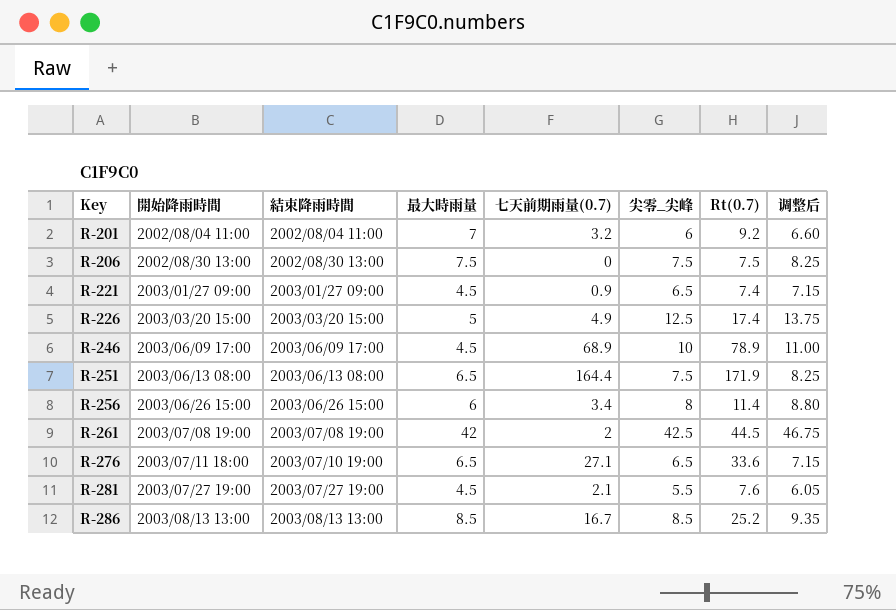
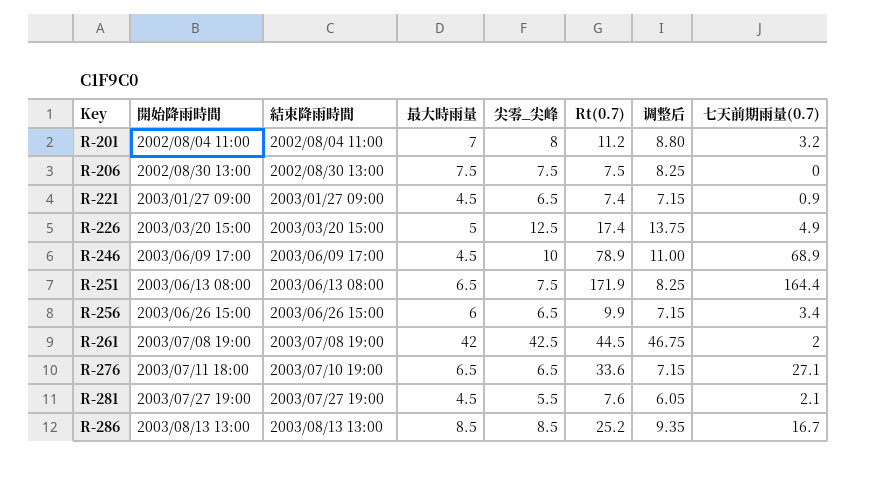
column 七天前期雨量(0.7) | position: 5 -> 8
R-201 | 尖零_尖峰: 6 -> 8
R-201 | Rt(0.7): 9.2 -> 11.2
R-201 | 调整后: 6.60 -> 8.80
R-256 | 尖零_尖峰: 8 -> 6.5
R-256 | Rt(0.7): 11.4 -> 9.9
R-256 | 调整后: 8.80 -> 7.15

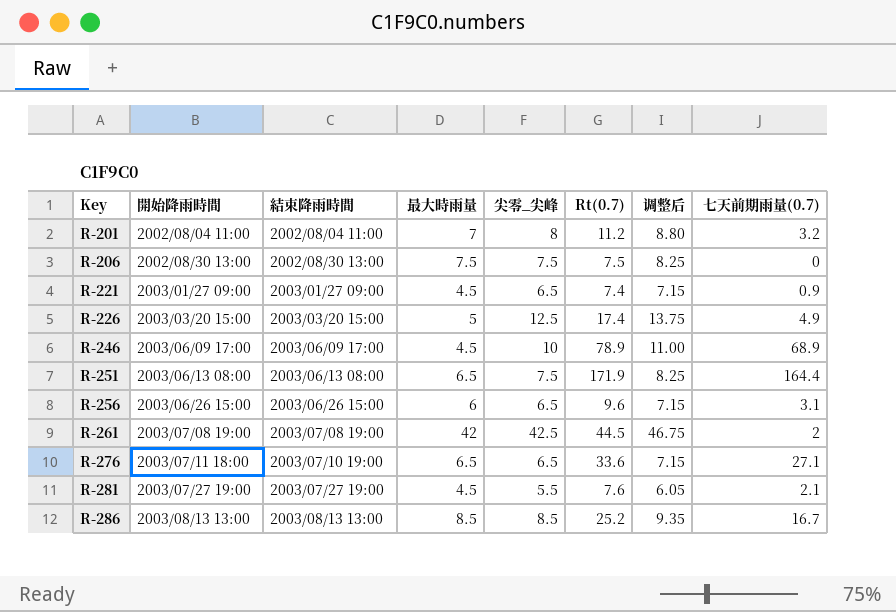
R-256 | Rt(0.7): 9.9 -> 9.6
R-256 | 七天前期雨量(0.7): 3.4 -> 3.1

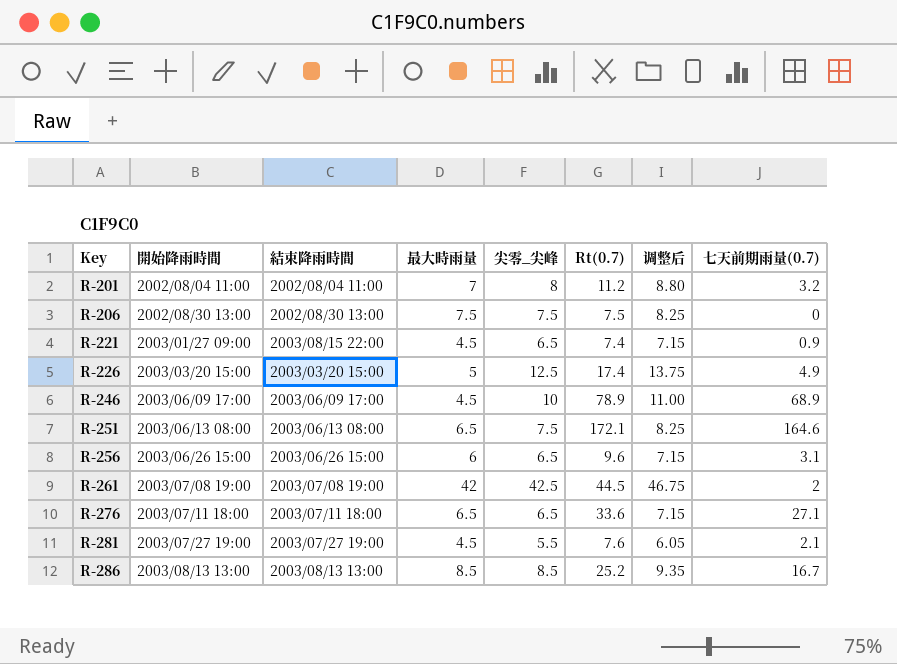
R-221 | 結束降雨時間: 2003/01/27 09:00 -> 2003/08/15 22:00
R-251 | Rt(0.7): 171.9 -> 172.1
R-251 | 七天前期雨量(0.7): 164.4 -> 164.6
R-276 | 結束降雨時間: 2003/07/10 19:00 -> 2003/07/11 18:00

